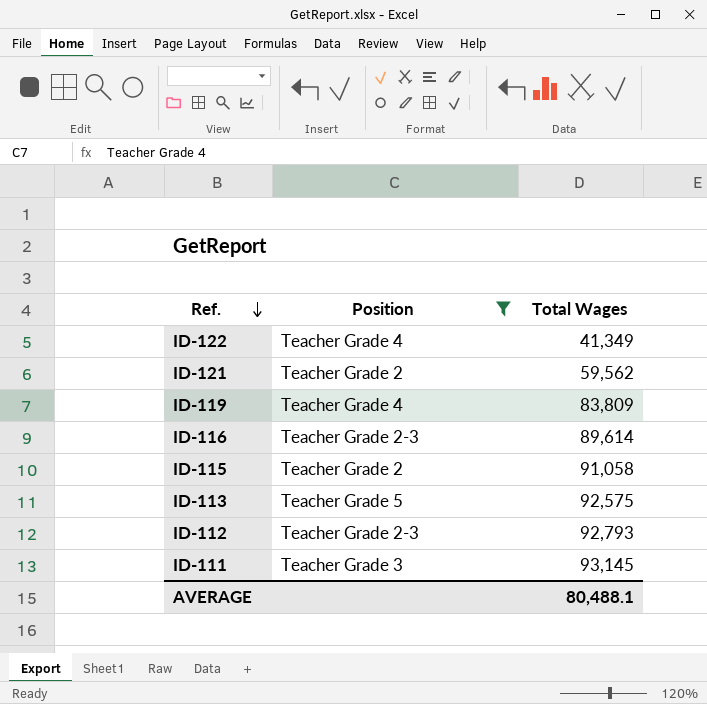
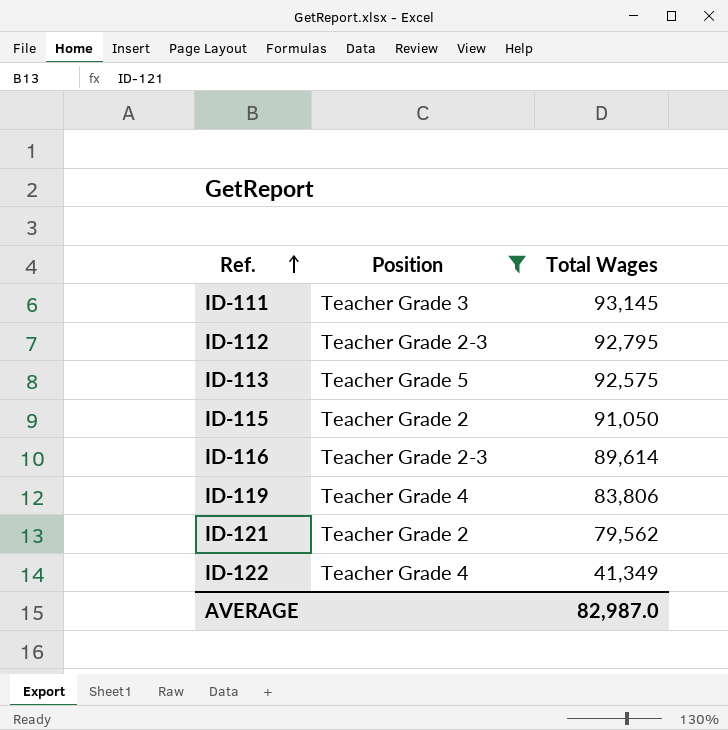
row order: Ref. descending -> Ref. ascending
ID-112 | Total Wages: 92,793 -> 92,795
ID-115 | Total Wages: 91,058 -> 91,050
ID-119 | Total Wages: 83,809 -> 83,806
ID-121 | Total Wages: 59,562 -> 79,562
AVERAGE | Total Wages: 80,488.1 -> 82,987.0

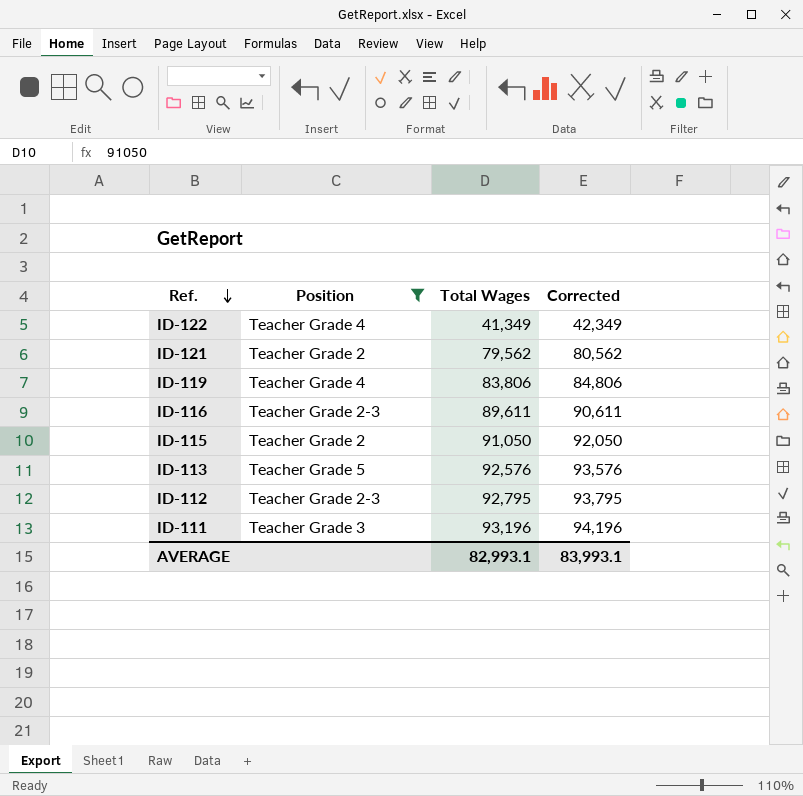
row order: Ref. ascending -> Ref. descending
column Corrected | formula: none -> [Total Wages] + 1000
ID-116 | Total Wages: 89,614 -> 89,611
ID-113 | Total Wages: 92,575 -> 92,576
ID-111 | Total Wages: 93,145 -> 93,196
AVERAGE | Total Wages: 82,987.0 -> 82,993.1

